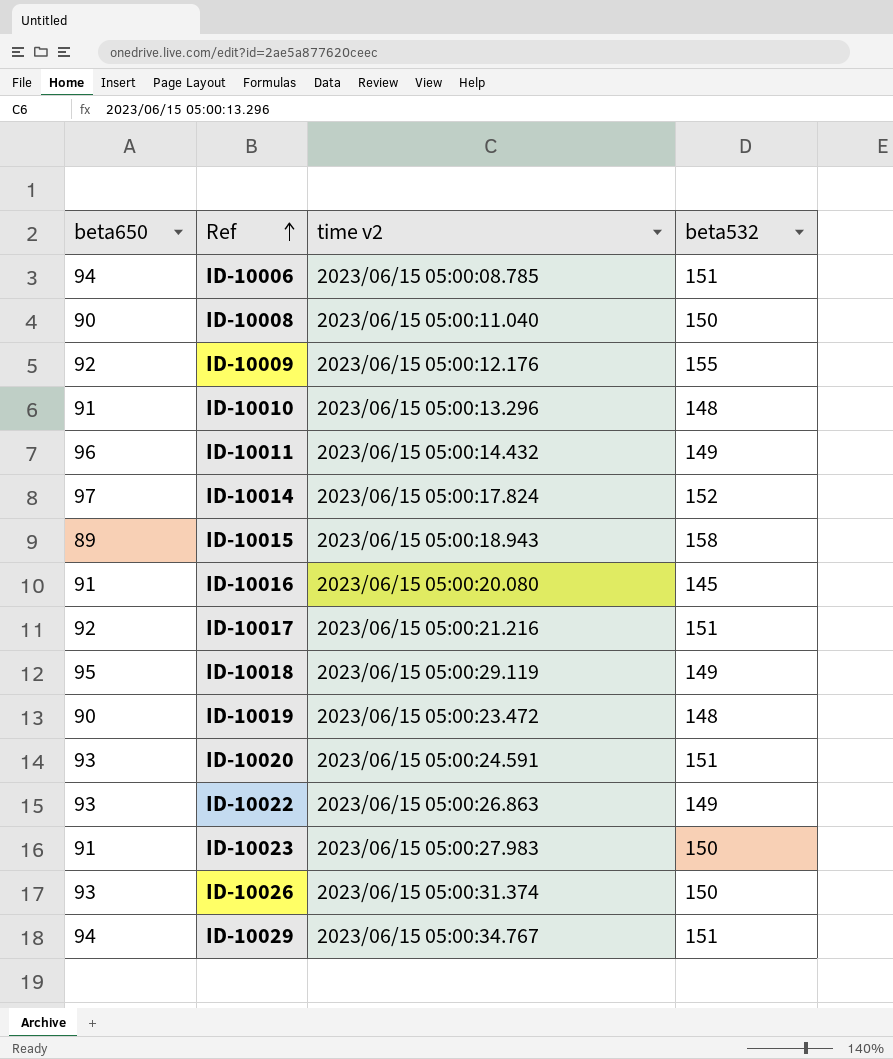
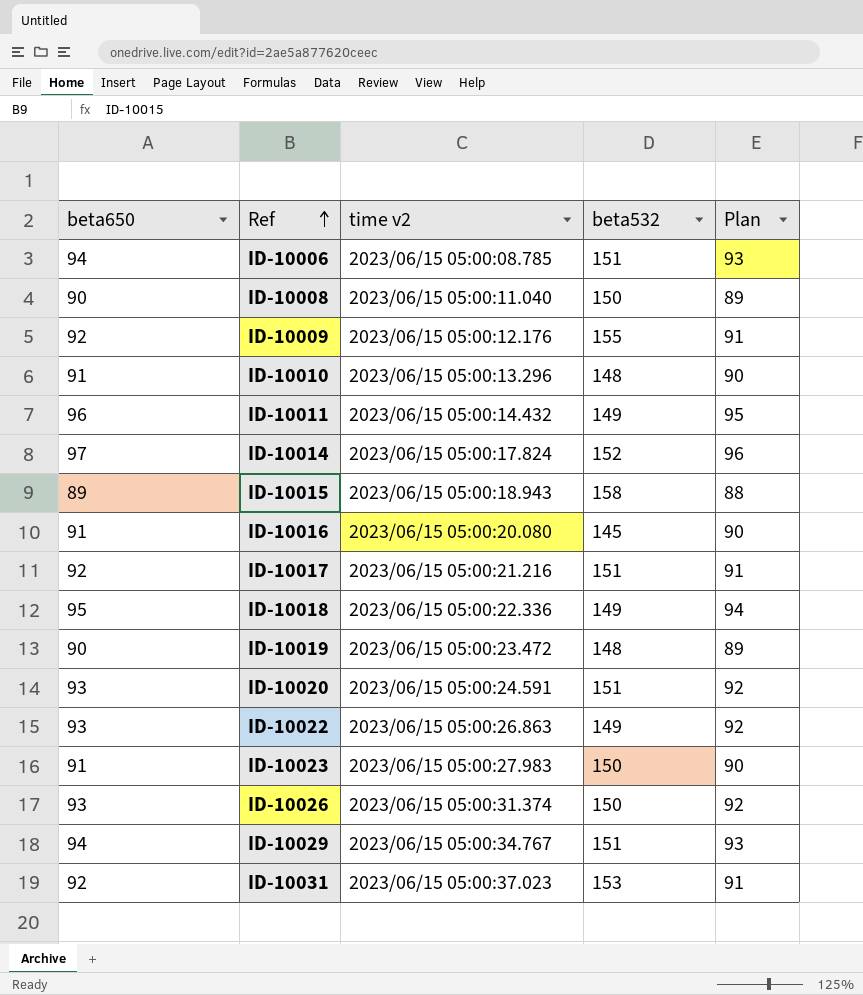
column Plan | formula: none -> [beta650] - 1
ID-10018 | time v2: 2023/06/15 05:00:29.119 -> 2023/06/15 05:00:22.336
row ID-10031: none -> 92 | 2023/06/15 05:00:37.023 | 153 | 91

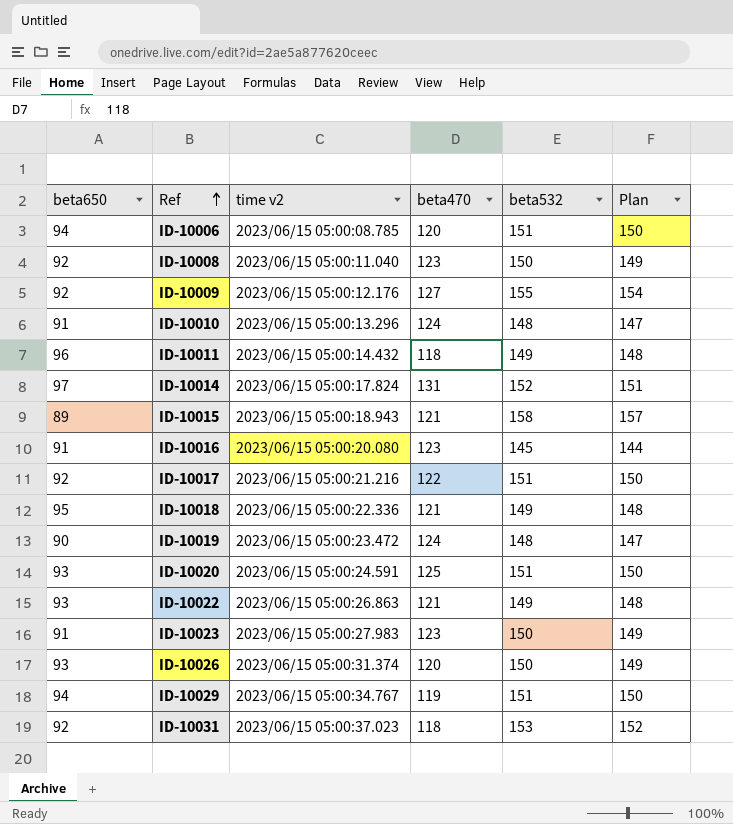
column beta470 | position: none -> 4
column Plan | formula: [beta650] - 1 -> [beta532] - 1
ID-10008 | beta650: 90 -> 92

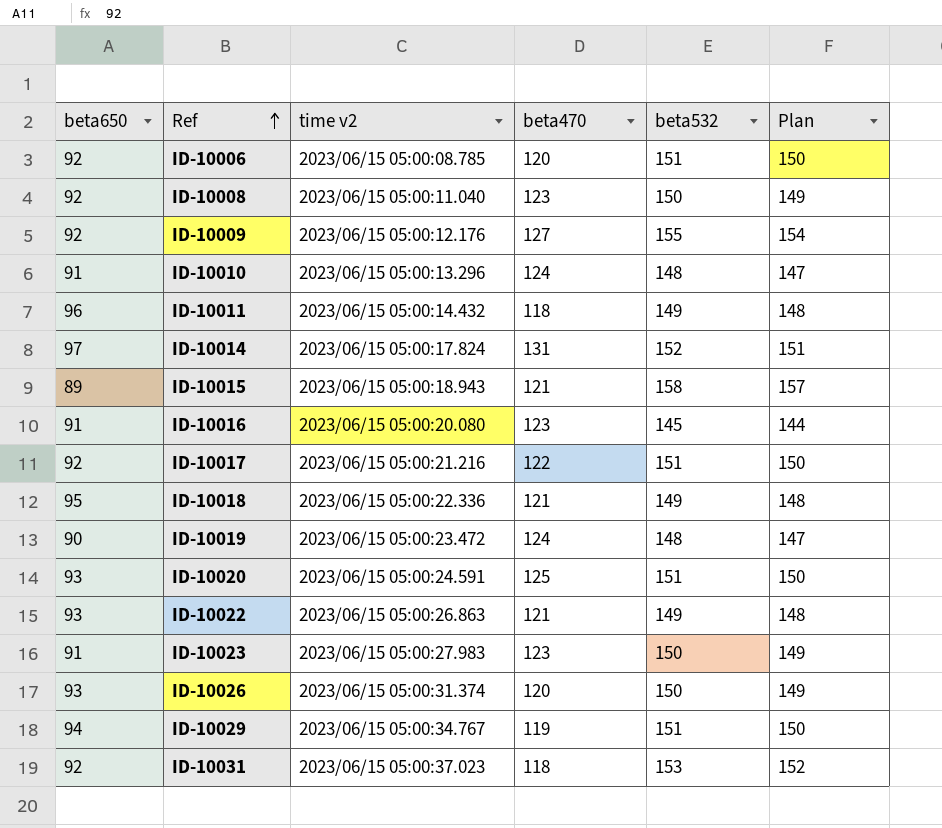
ID-10006 | beta650: 94 -> 92

